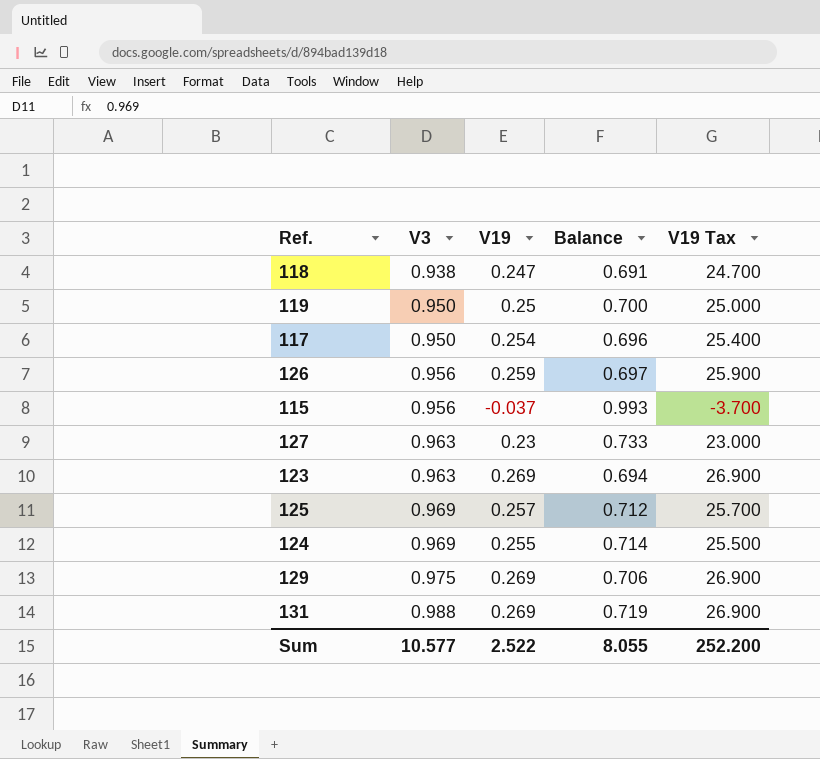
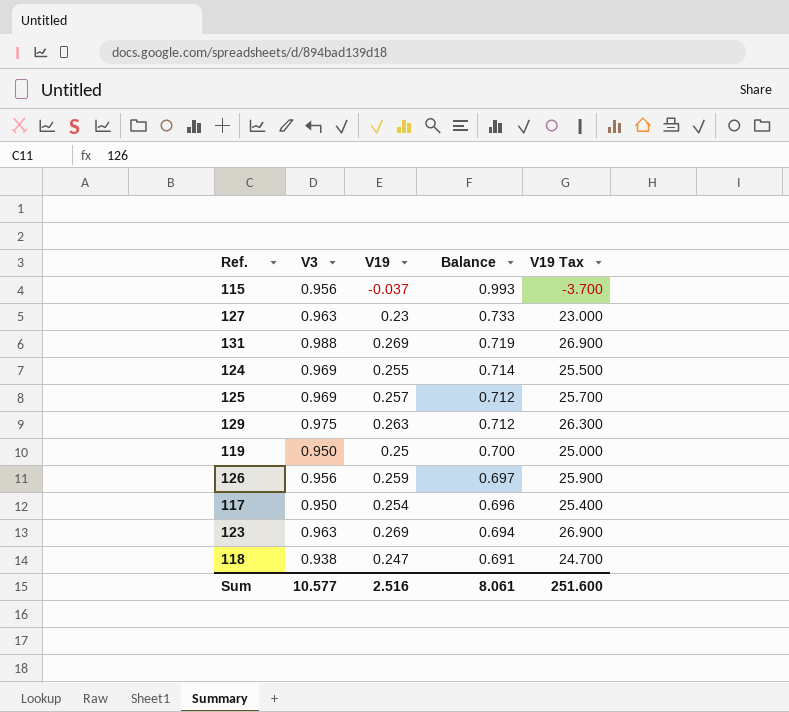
row order: V3 ascending -> Balance descending
129 | V19: 0.269 -> 0.263
129 | Balance: 0.706 -> 0.712
129 | V19 Tax: 26.900 -> 26.300
Sum | V19: 2.522 -> 2.516
Sum | Balance: 8.055 -> 8.061
Sum | V19 Tax: 252.200 -> 251.600

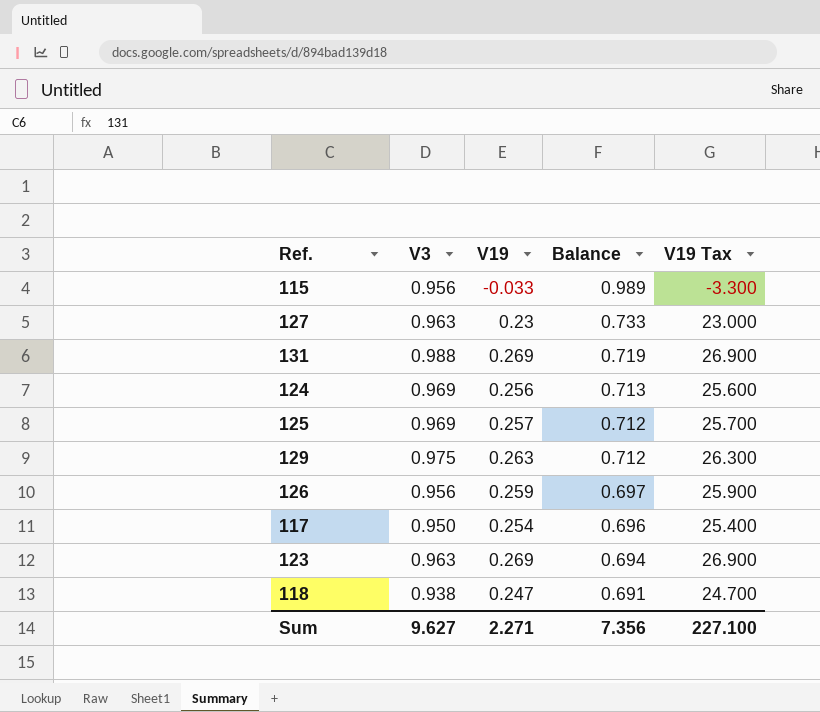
row 119: 0.950 | 0.25 | 0.700 | 25.000 -> none
115 | V19: -0.037 -> -0.033
115 | Balance: 0.993 -> 0.989
115 | V19 Tax: -3.700 -> -3.300
124 | V19: 0.255 -> 0.256
124 | Balance: 0.714 -> 0.713
124 | V19 Tax: 25.500 -> 25.600
Sum | V3: 10.577 -> 9.627
Sum | V19: 2.516 -> 2.271
Sum | Balance: 8.061 -> 7.356
Sum | V19 Tax: 251.600 -> 227.100

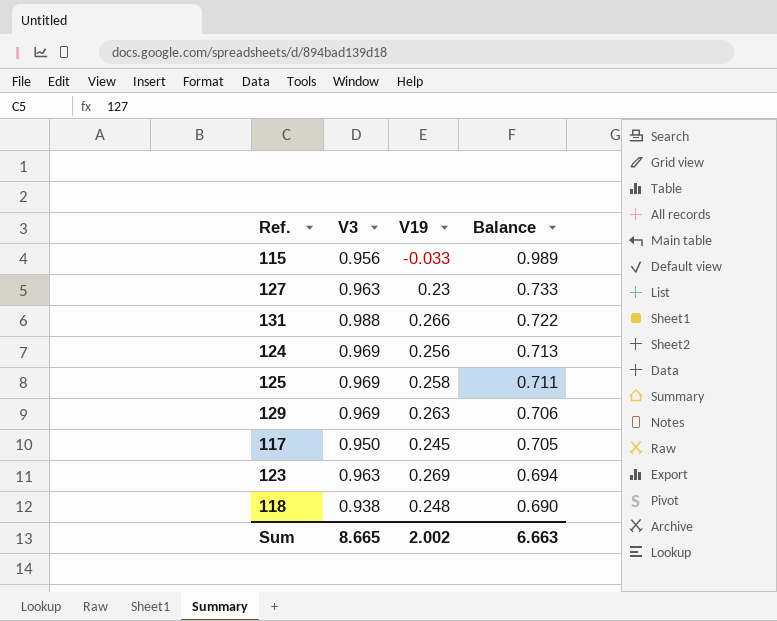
column V19 Tax | formula: [V19] * 100 -> none
row 126: 0.956 | 0.259 | 0.697 | 25.900 -> none
131 | V19: 0.269 -> 0.266
131 | Balance: 0.719 -> 0.722
125 | V19: 0.257 -> 0.258
125 | Balance: 0.712 -> 0.711
129 | V3: 0.975 -> 0.969
129 | Balance: 0.712 -> 0.706
117 | V19: 0.254 -> 0.245
117 | Balance: 0.696 -> 0.705
118 | V19: 0.247 -> 0.248
118 | Balance: 0.691 -> 0.690
Sum | V3: 9.627 -> 8.665
Sum | V19: 2.271 -> 2.002
Sum | Balance: 7.356 -> 6.663

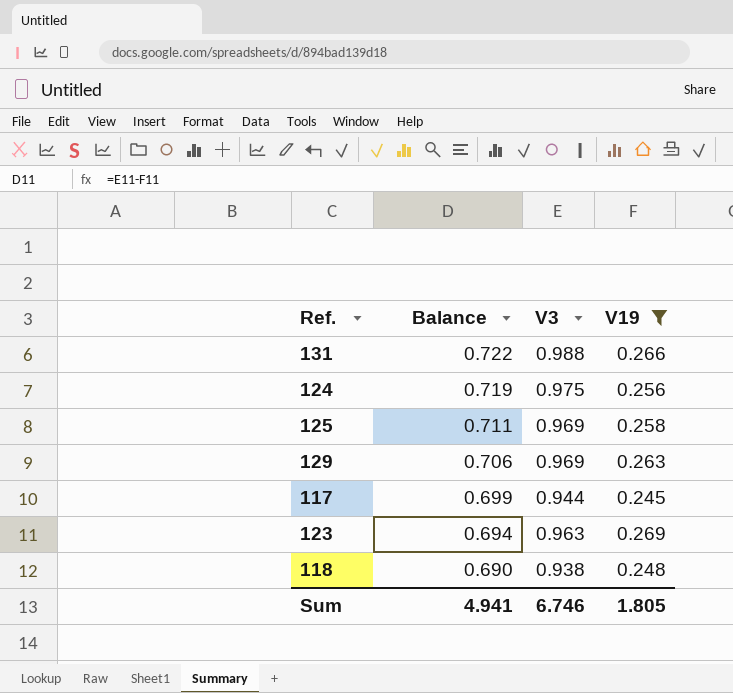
filter: none -> V19 >= 0.245
column Balance | position: 4 -> 2
124 | Balance: 0.713 -> 0.719
124 | V3: 0.969 -> 0.975
117 | Balance: 0.705 -> 0.699
117 | V3: 0.950 -> 0.944
Sum | Balance: 6.663 -> 4.941
Sum | V3: 8.665 -> 6.746
Sum | V19: 2.002 -> 1.805

